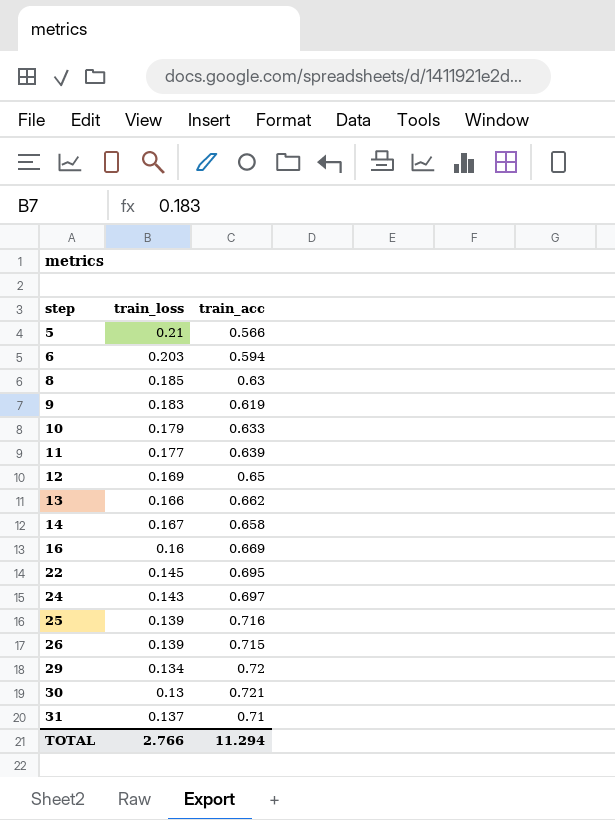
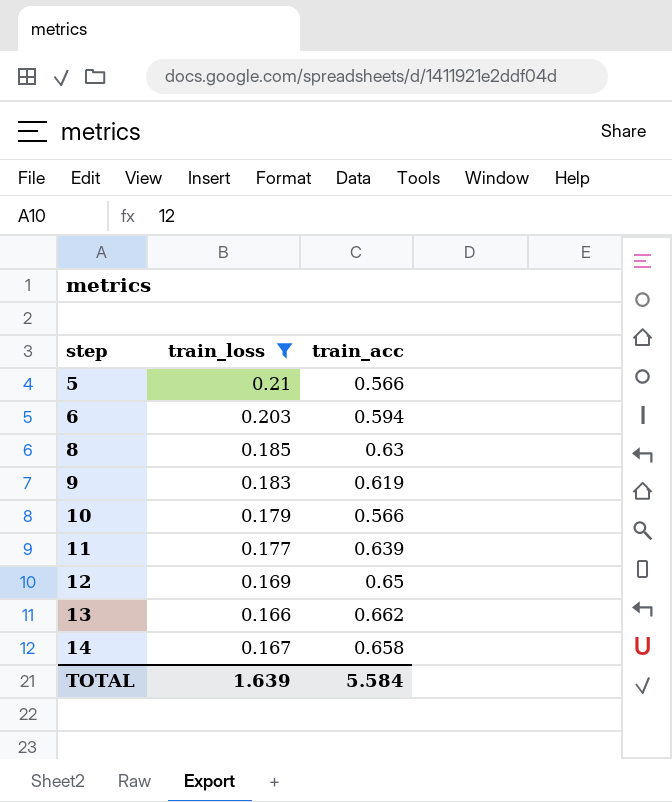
filter: none -> train_loss >= 0.166
10 | train_acc: 0.633 -> 0.566
TOTAL | train_loss: 2.766 -> 1.639
TOTAL | train_acc: 11.294 -> 5.584

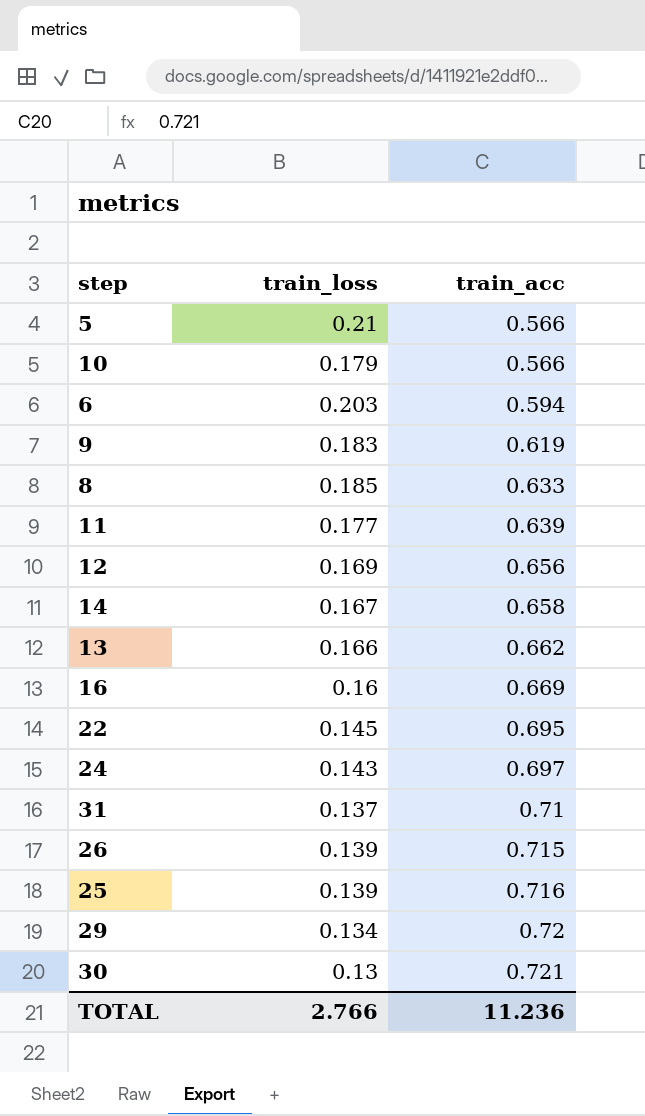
filter: train_loss >= 0.166 -> none
row order: step ascending -> train_acc ascending
8 | train_acc: 0.63 -> 0.633
12 | train_acc: 0.65 -> 0.656
TOTAL | train_loss: 1.639 -> 2.766
TOTAL | train_acc: 5.584 -> 11.236

